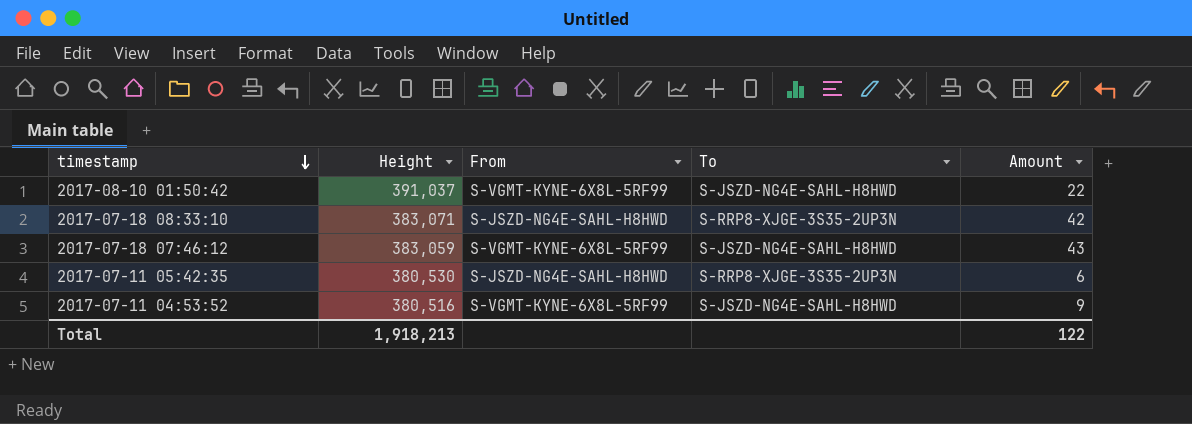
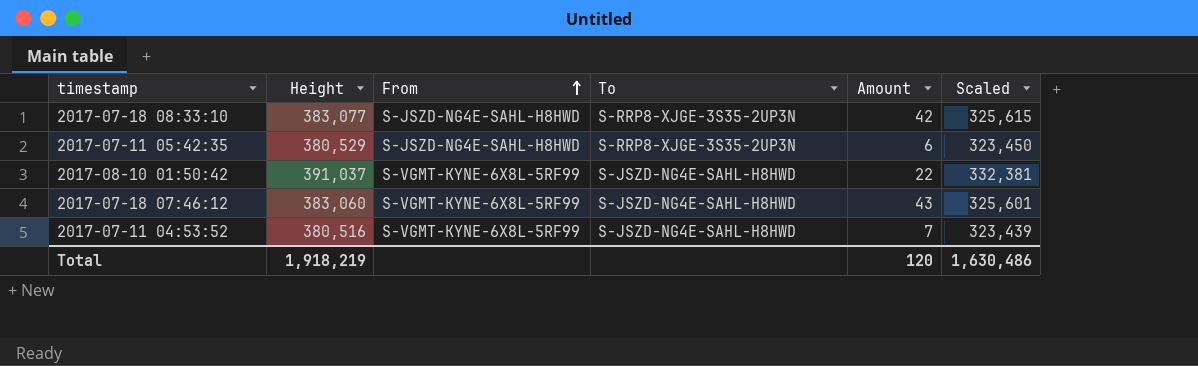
row order: timestamp descending -> From ascending
column Scaled | formula: none -> [Height] * 0.85
2017-07-18 08:33:10 | Height: 383,071 -> 383,077
2017-07-11 05:42:35 | Height: 380,530 -> 380,529
2017-07-18 07:46:12 | Height: 383,059 -> 383,060
2017-07-11 04:53:52 | Amount: 9 -> 7
Total | Height: 1,918,213 -> 1,918,219
Total | Amount: 122 -> 120

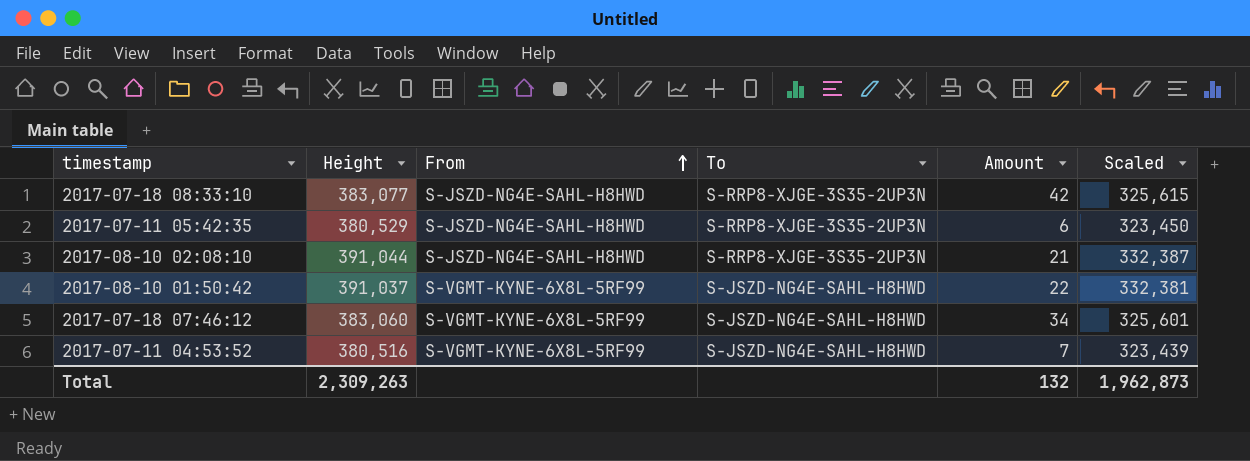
row 2017-08-10 02:08:10: none -> 391,044 | S-JSZD-NG4E-SAHL-H8HWD | S-RRP8-XJGE-3S35-2UP3N | 21 | 332,387
2017-07-18 07:46:12 | Amount: 43 -> 34
Total | Height: 1,918,219 -> 2,309,263
Total | Amount: 120 -> 132
Total | Scaled: 1,630,486 -> 1,962,873

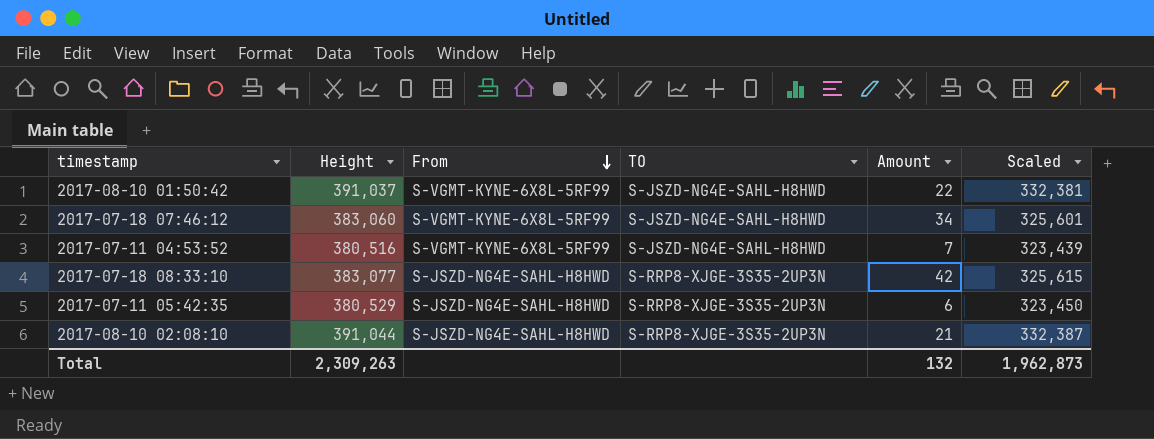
row order: From ascending -> From descending
column name: To -> TO

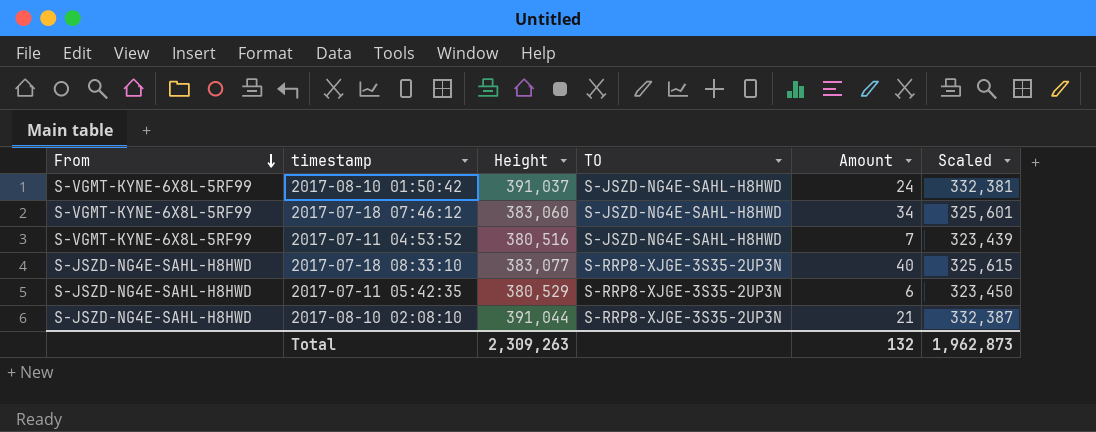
column From | position: 3 -> 1
2017-08-10 01:50:42 | Amount: 22 -> 24
2017-07-18 08:33:10 | Amount: 42 -> 40

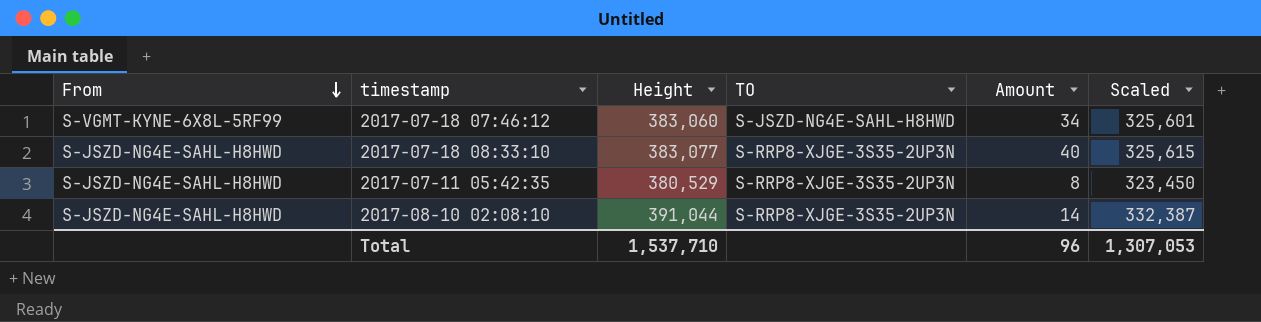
row 2017-08-10 01:50:42: S-VGMT-KYNE-6X8L-5RF99 | 391,037 | S-JSZD-NG4E-SAHL-H8HWD | 24 | 332,381 -> none
row 2017-07-11 04:53:52: S-VGMT-KYNE-6X8L-5RF99 | 380,516 | S-JSZD-NG4E-SAHL-H8HWD | 7 | 323,439 -> none
2017-07-11 05:42:35 | Amount: 6 -> 8
2017-08-10 02:08:10 | Amount: 21 -> 14
Total | Height: 2,309,263 -> 1,537,710
Total | Amount: 132 -> 96
Total | Scaled: 1,962,873 -> 1,307,053

